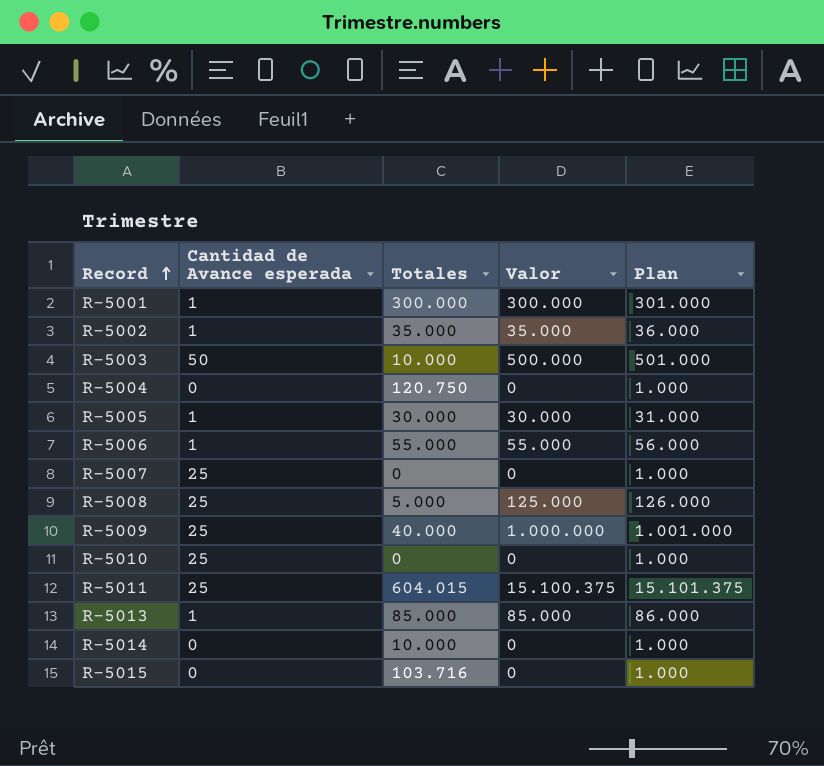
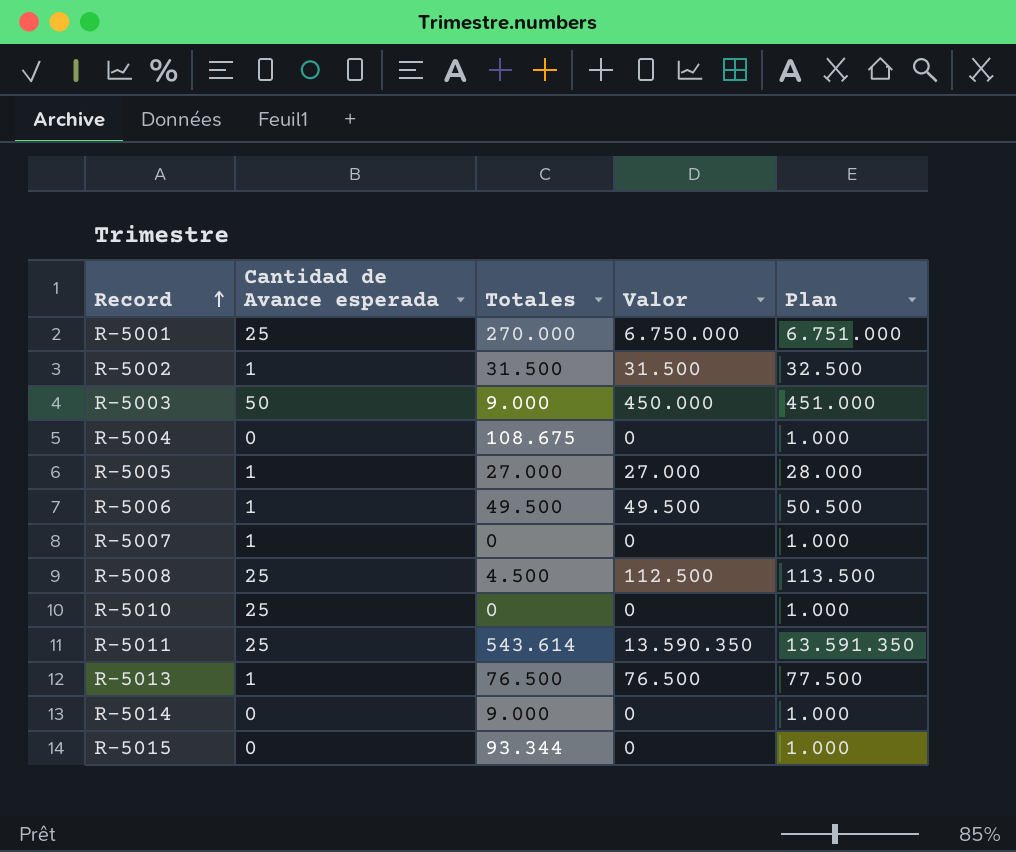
row R-5009: 25 | 40.000 | 1.000.000 | 1.001.000 -> none
R-5001 | Cantidad de Avance esperada: 1 -> 25
R-5001 | Totales: 300.000 -> 270.000
R-5001 | Valor: 300.000 -> 6.750.000
R-5001 | Plan: 301.000 -> 6.751.000
R-5002 | Totales: 35.000 -> 31.500
R-5002 | Valor: 35.000 -> 31.500
R-5002 | Plan: 36.000 -> 32.500
R-5003 | Totales: 10.000 -> 9.000
R-5003 | Valor: 500.000 -> 450.000
R-5003 | Plan: 501.000 -> 451.000
R-5004 | Totales: 120.750 -> 108.675
R-5005 | Totales: 30.000 -> 27.000
R-5005 | Valor: 30.000 -> 27.000
R-5005 | Plan: 31.000 -> 28.000
R-5006 | Totales: 55.000 -> 49.500
R-5006 | Valor: 55.000 -> 49.500
R-5006 | Plan: 56.000 -> 50.500
R-5007 | Cantidad de Avance esperada: 25 -> 1
R-5008 | Totales: 5.000 -> 4.500
R-5008 | Valor: 125.000 -> 112.500
R-5008 | Plan: 126.000 -> 113.500
R-5011 | Totales: 604.015 -> 543.614
R-5011 | Valor: 15.100.375 -> 13.590.350
R-5011 | Plan: 15.101.375 -> 13.591.350
R-5013 | Totales: 85.000 -> 76.500
R-5013 | Valor: 85.000 -> 76.500
R-5013 | Plan: 86.000 -> 77.500
R-5014 | Totales: 10.000 -> 9.000
R-5015 | Totales: 103.716 -> 93.344

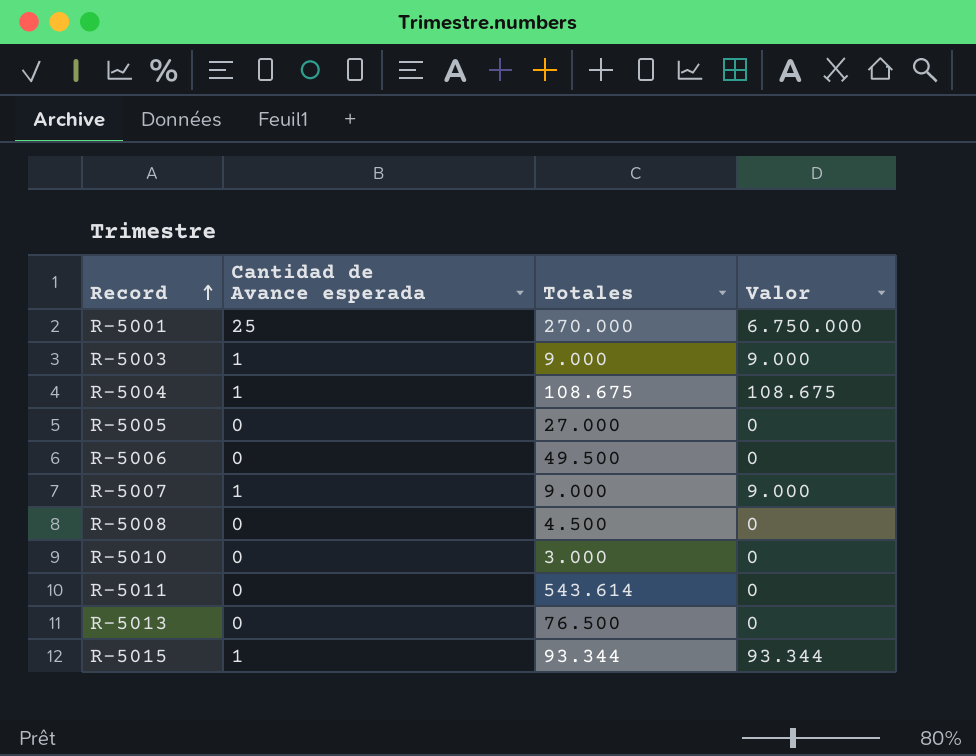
column Plan | formula: [Valor] + 1000 -> none
row R-5002: 1 | 31.500 | 31.500 | 32.500 -> none
row R-5014: 0 | 9.000 | 0 | 1.000 -> none
R-5003 | Cantidad de Avance esperada: 50 -> 1
R-5003 | Valor: 450.000 -> 9.000
R-5004 | Cantidad de Avance esperada: 0 -> 1
R-5004 | Valor: 0 -> 108.675
R-5005 | Cantidad de Avance esperada: 1 -> 0
R-5005 | Valor: 27.000 -> 0
R-5006 | Cantidad de Avance esperada: 1 -> 0
R-5006 | Valor: 49.500 -> 0
R-5007 | Totales: 0 -> 9.000
R-5007 | Valor: 0 -> 9.000
R-5008 | Cantidad de Avance esperada: 25 -> 0
R-5008 | Valor: 112.500 -> 0
R-5010 | Cantidad de Avance esperada: 25 -> 0
R-5010 | Totales: 0 -> 3.000
R-5011 | Cantidad de Avance esperada: 25 -> 0
R-5011 | Valor: 13.590.350 -> 0
R-5013 | Cantidad de Avance esperada: 1 -> 0
R-5013 | Valor: 76.500 -> 0
R-5015 | Cantidad de Avance esperada: 0 -> 1
R-5015 | Valor: 0 -> 93.344

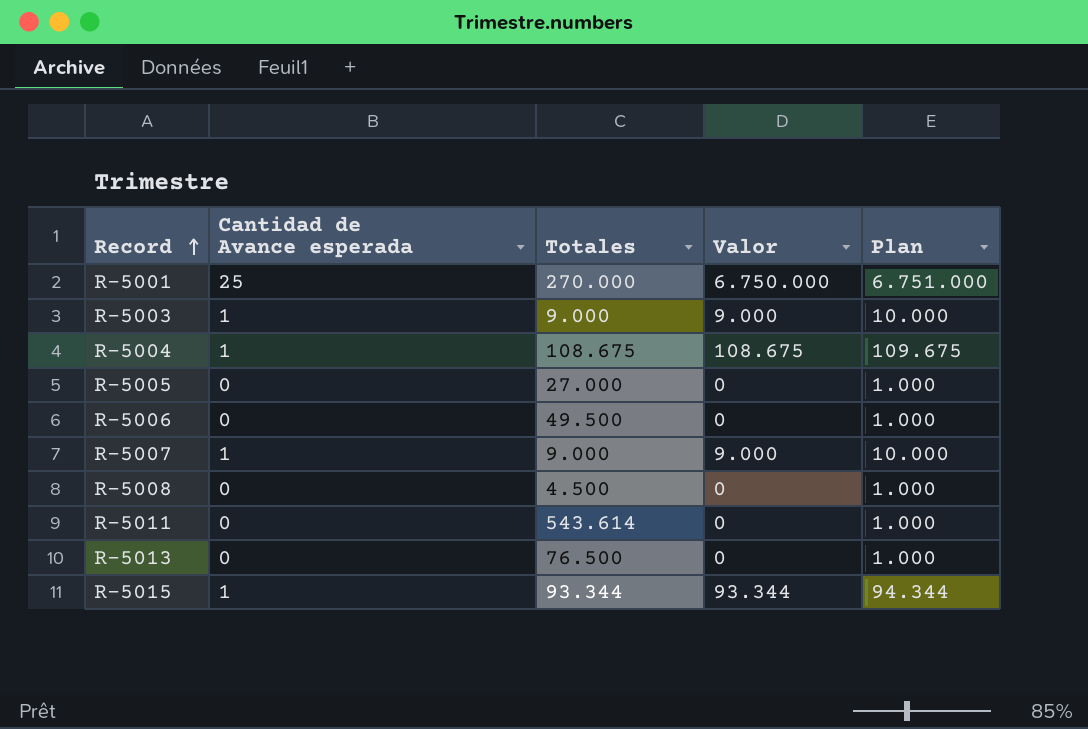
column Plan | formula: none -> [Valor] + 1000
row R-5010: 0 | 3.000 | 0 -> none

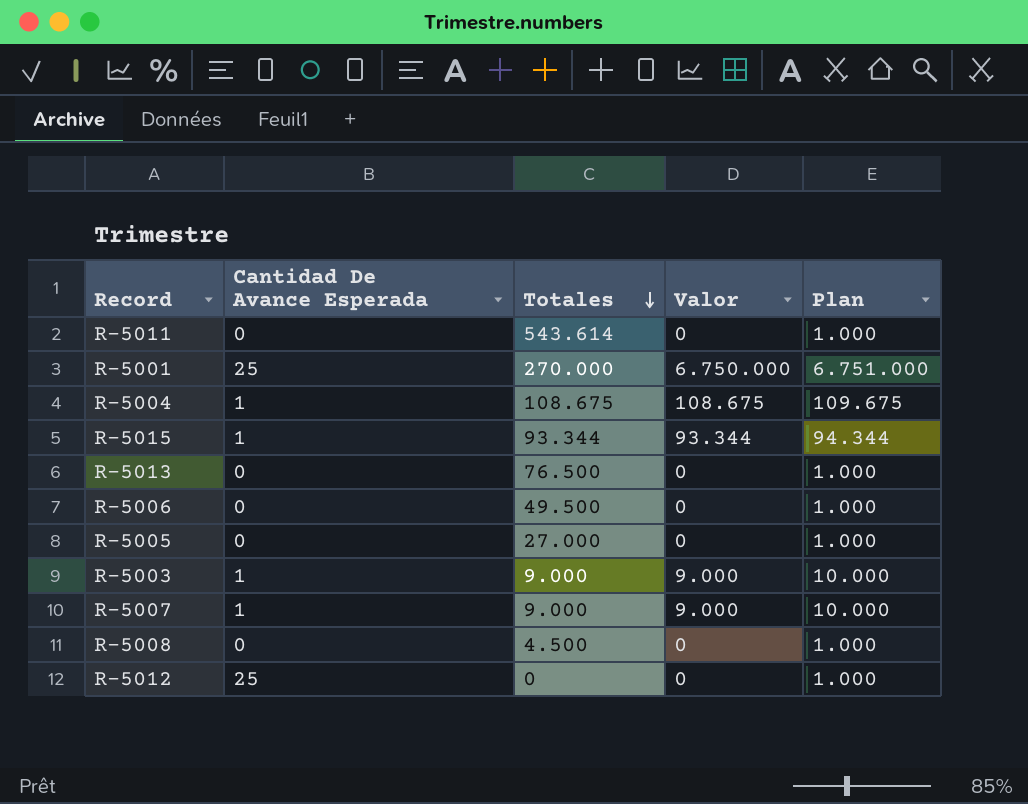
row order: Record ascending -> Totales descending
column name: Cantidad de Avance esperada -> Cantidad De Avance Esperada
row R-5012: none -> 25 | 0 | 0 | 1.000

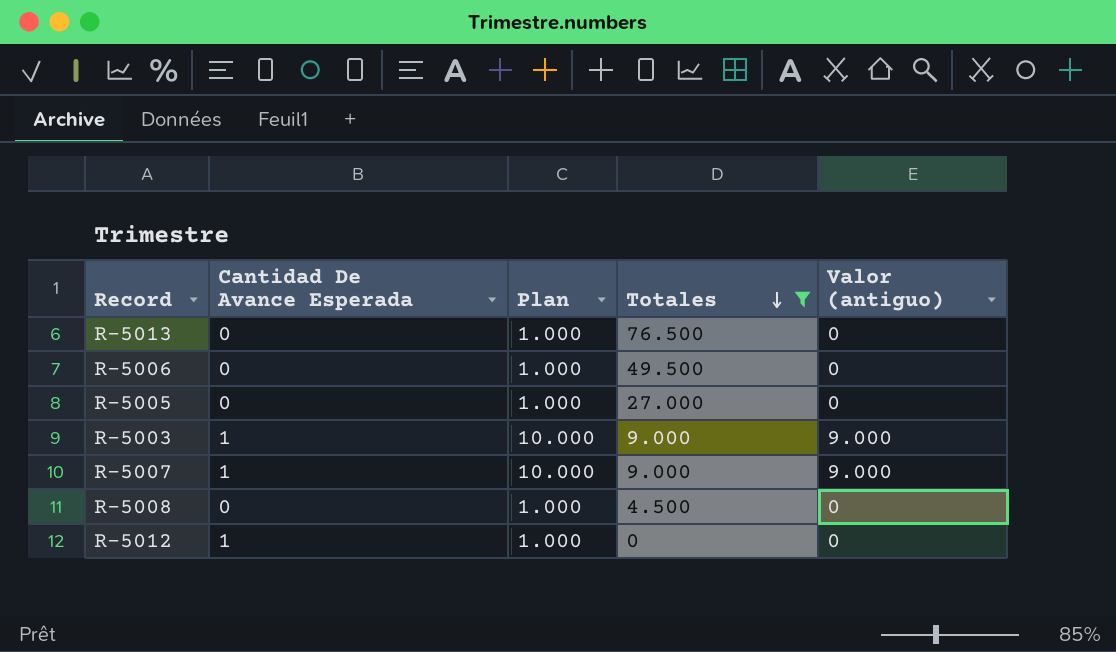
filter: none -> Totales <= 76.500
column Plan | position: 5 -> 3
column name: Valor -> Valor (antiguo)
R-5012 | Cantidad De Avance Esperada: 25 -> 1

